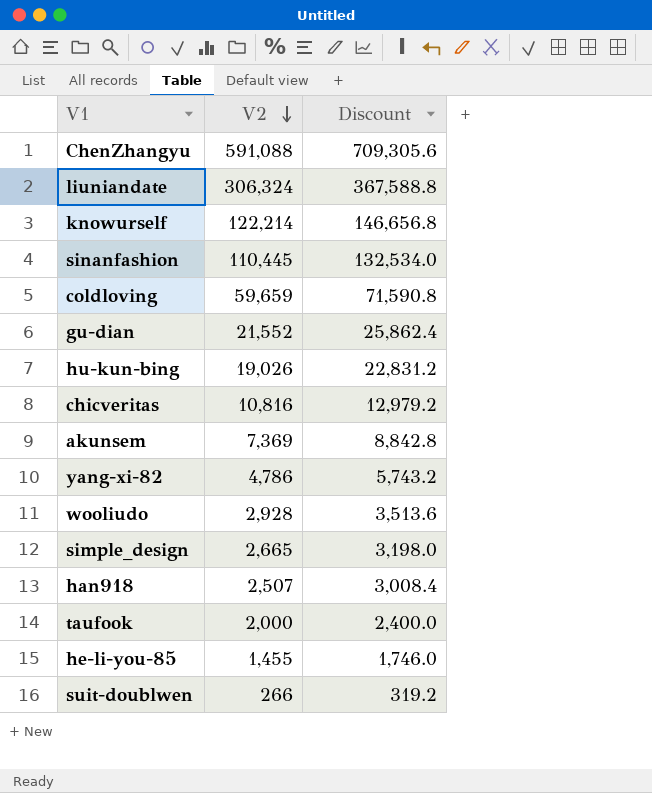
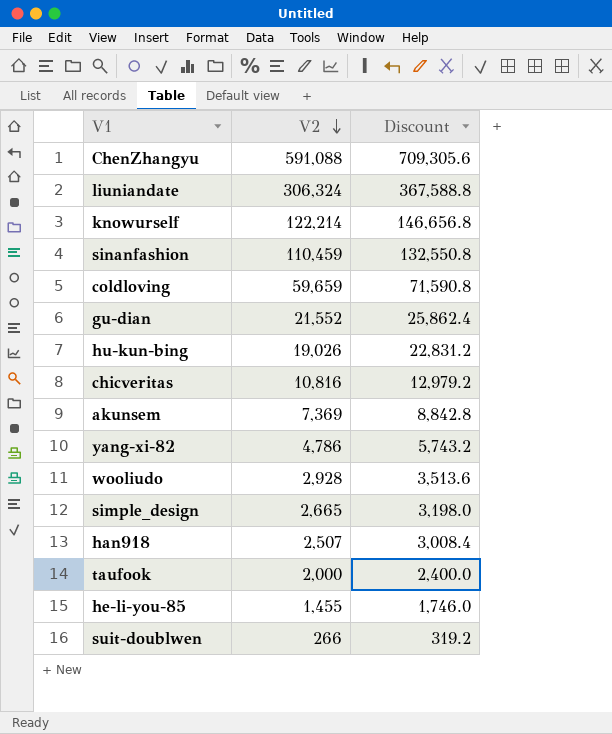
sinanfashion | V2: 110,445 -> 110,459
sinanfashion | Discount: 132,534.0 -> 132,550.8

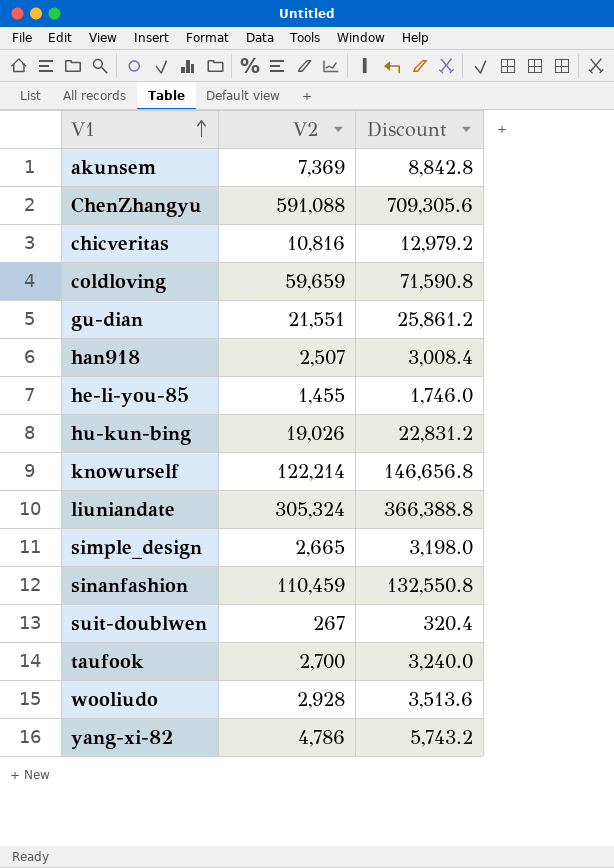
row order: V2 descending -> V1 ascending
gu-dian | V2: 21,552 -> 21,551
gu-dian | Discount: 25,862.4 -> 25,861.2
liuniandate | V2: 306,324 -> 305,324
liuniandate | Discount: 367,588.8 -> 366,388.8
suit-doublwen | V2: 266 -> 267
suit-doublwen | Discount: 319.2 -> 320.4
taufook | V2: 2,000 -> 2,700
taufook | Discount: 2,400.0 -> 3,240.0

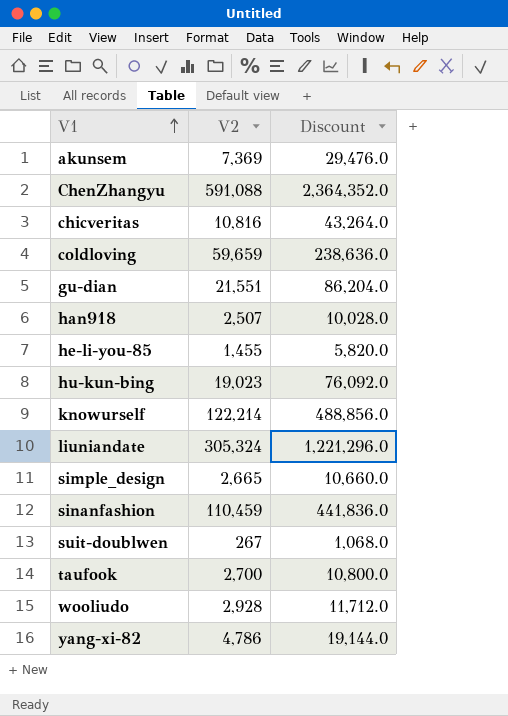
column Discount | formula: [V2] * 1.2 -> [V2] * 4
hu-kun-bing | V2: 19,026 -> 19,023

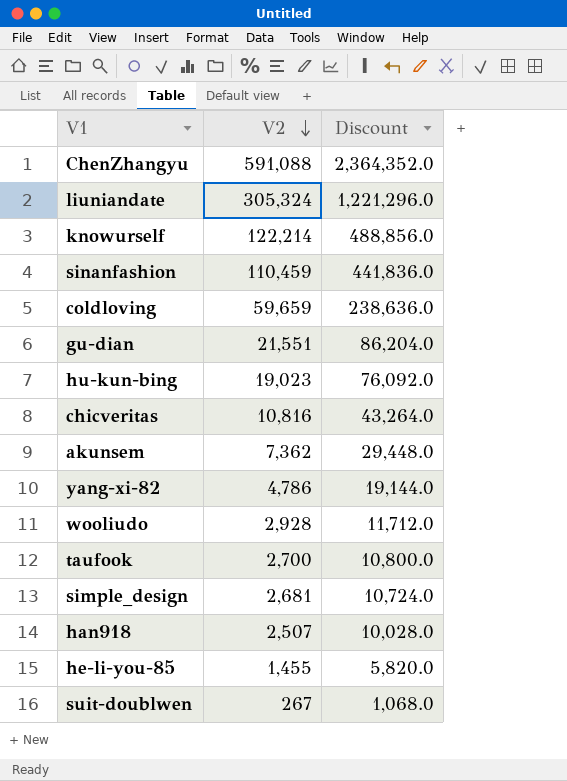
row order: V1 ascending -> V2 descending
akunsem | V2: 7,369 -> 7,362
akunsem | Discount: 29,476.0 -> 29,448.0
simple_design | V2: 2,665 -> 2,681
simple_design | Discount: 10,660.0 -> 10,724.0

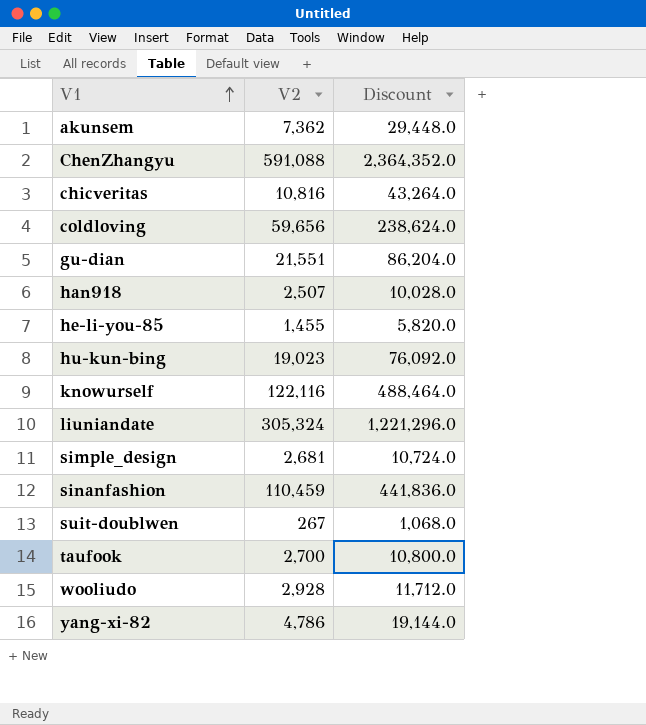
row order: V2 descending -> V1 ascending
coldloving | V2: 59,659 -> 59,656
coldloving | Discount: 238,636.0 -> 238,624.0
knowurself | V2: 122,214 -> 122,116
knowurself | Discount: 488,856.0 -> 488,464.0

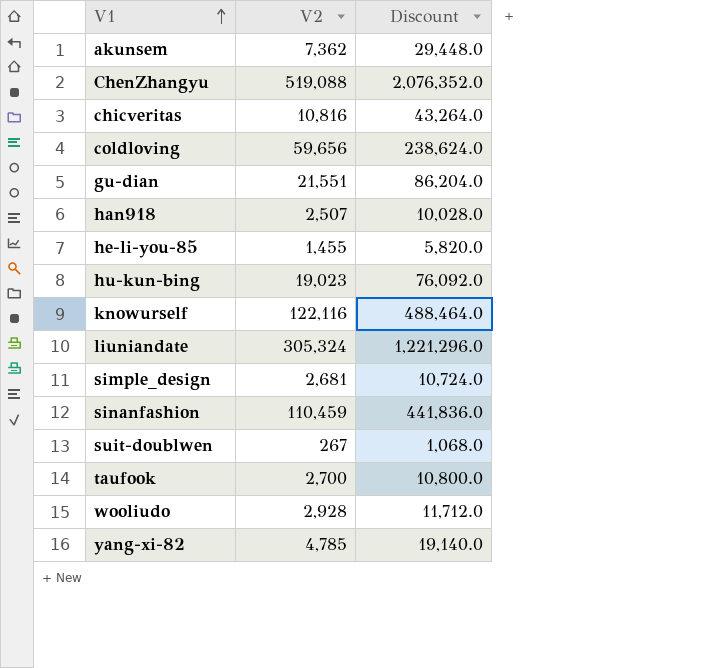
ChenZhangyu | V2: 591,088 -> 519,088
ChenZhangyu | Discount: 2,364,352.0 -> 2,076,352.0
yang-xi-82 | V2: 4,786 -> 4,785
yang-xi-82 | Discount: 19,144.0 -> 19,140.0

